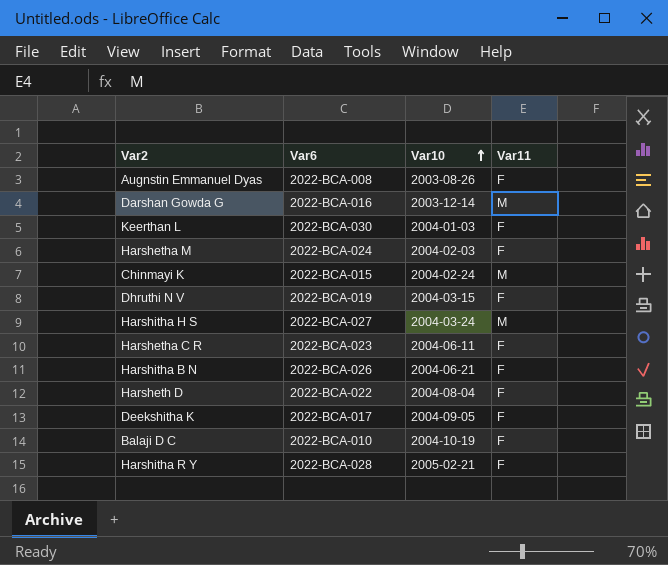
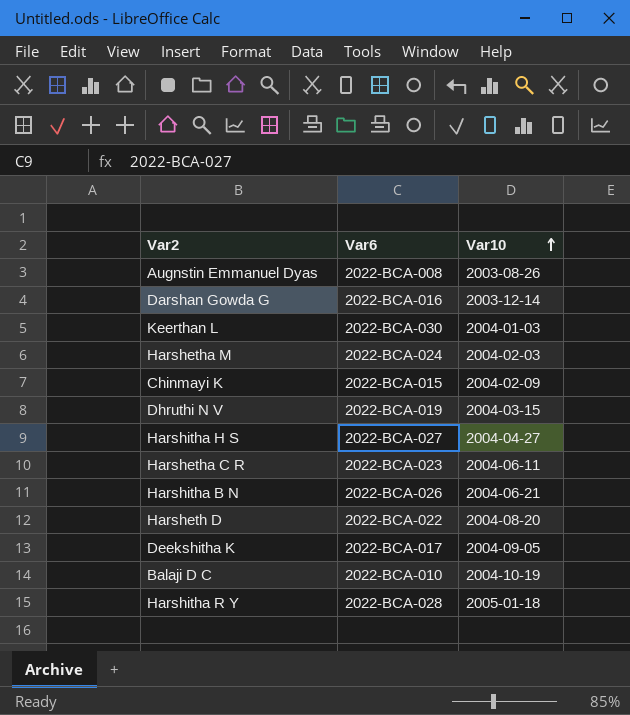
column Var11 | position: 4 -> none
Chinmayi K | Var10: 2004-02-24 -> 2004-02-09
Harshitha H S | Var10: 2004-03-24 -> 2004-04-27
Harsheth D | Var10: 2004-08-04 -> 2004-08-20
Harshitha R Y | Var10: 2005-02-21 -> 2005-01-18

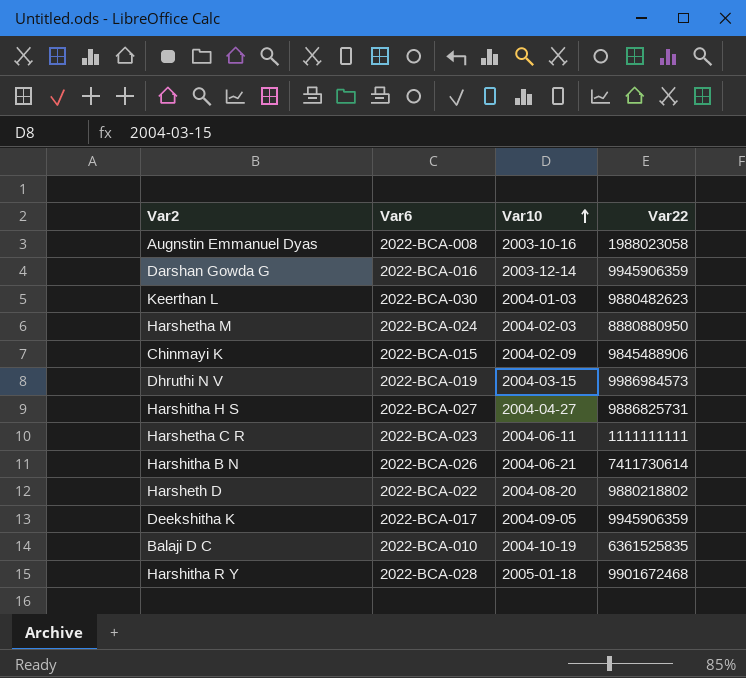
column Var22 | position: none -> 4
Augnstin Emmanuel Dyas | Var10: 2003-08-26 -> 2003-10-16

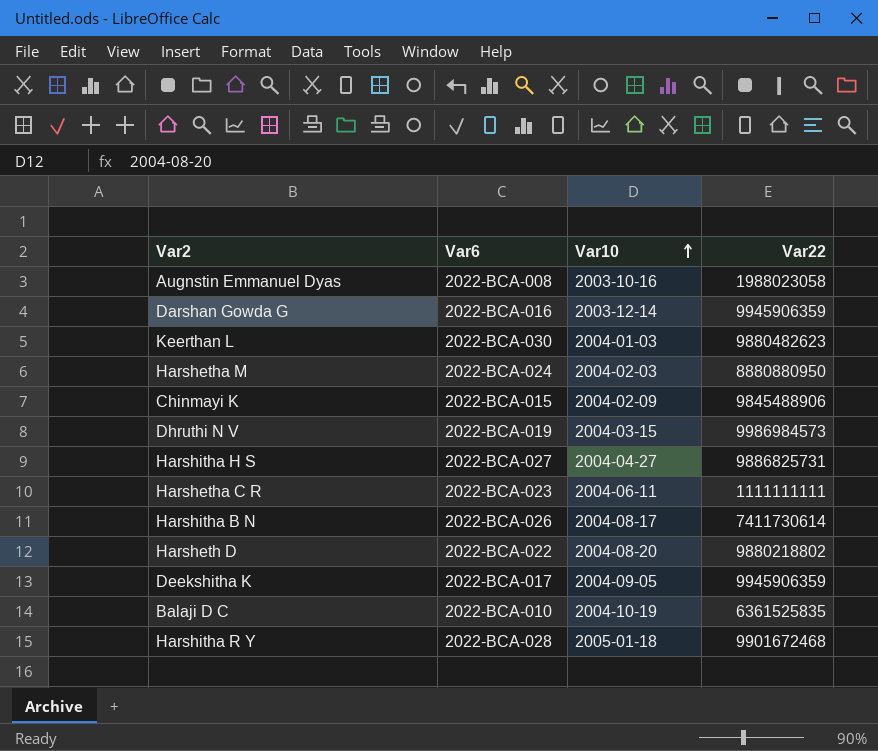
Harshitha B N | Var10: 2004-06-21 -> 2004-08-17

